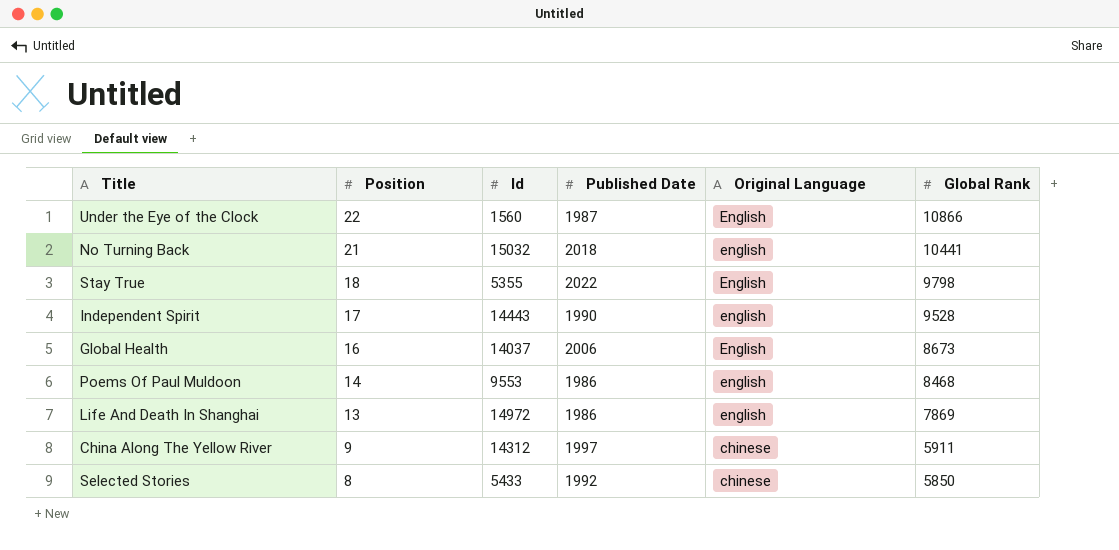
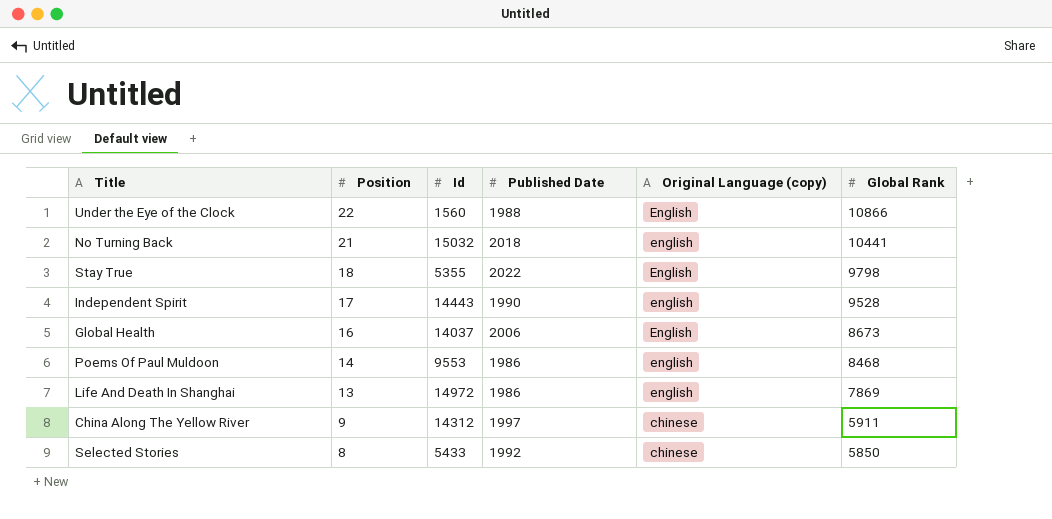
column name: Original Language -> Original Language (copy)
Under the Eye of the Clock | Published Date: 1987 -> 1988

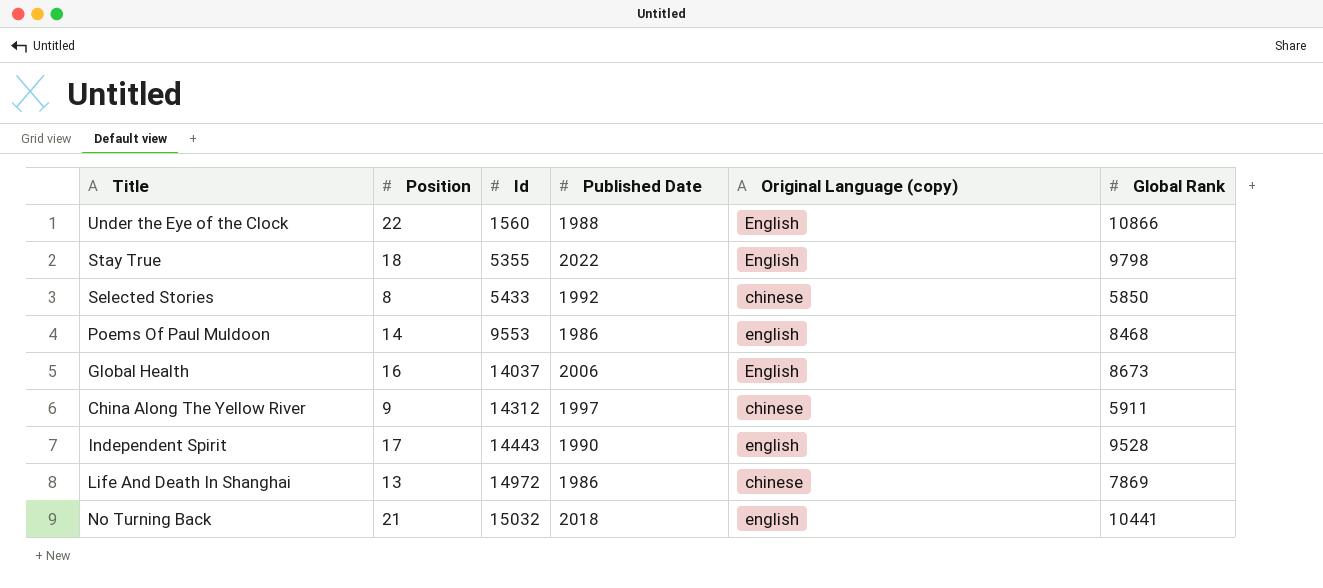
row order: Position descending -> Id ascending
Life And Death In Shanghai | Original Language (copy): english -> chinese

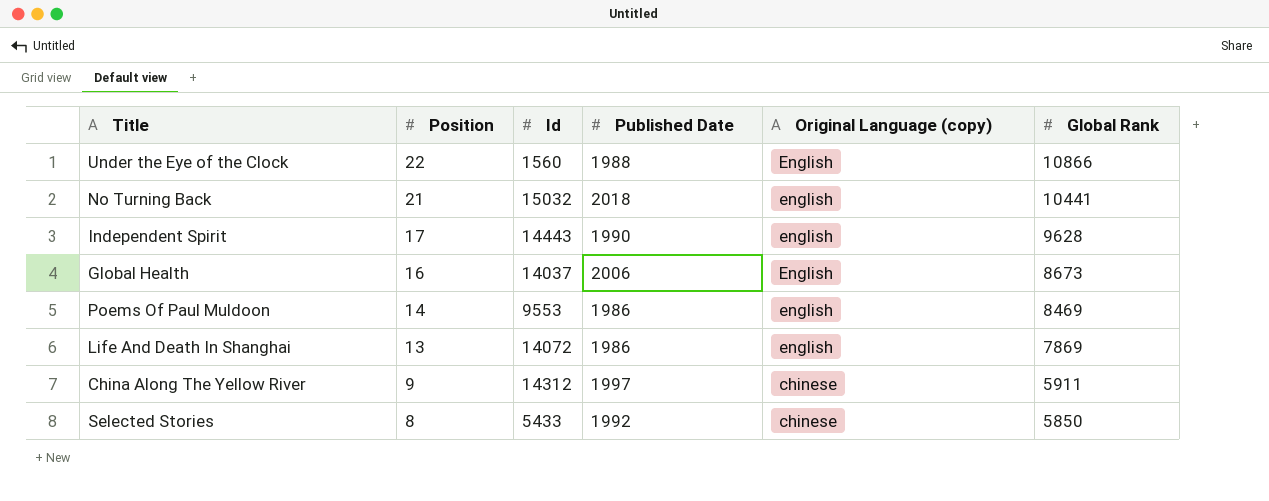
row order: Id ascending -> Position descending
row Stay True: 18 | 5355 | 2022 | English | 9798 -> none
Independent Spirit | Global Rank: 9528 -> 9628
Poems Of Paul Muldoon | Global Rank: 8468 -> 8469
Life And Death In Shanghai | Id: 14972 -> 14072
Life And Death In Shanghai | Original Language (copy): chinese -> english

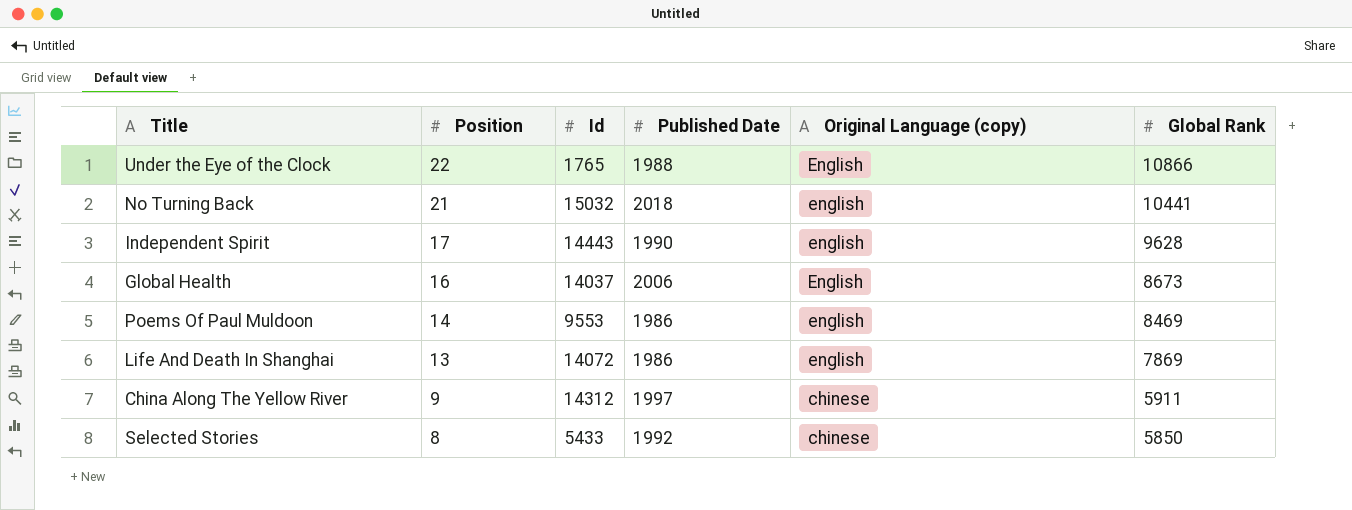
Under the Eye of the Clock | Id: 1560 -> 1765

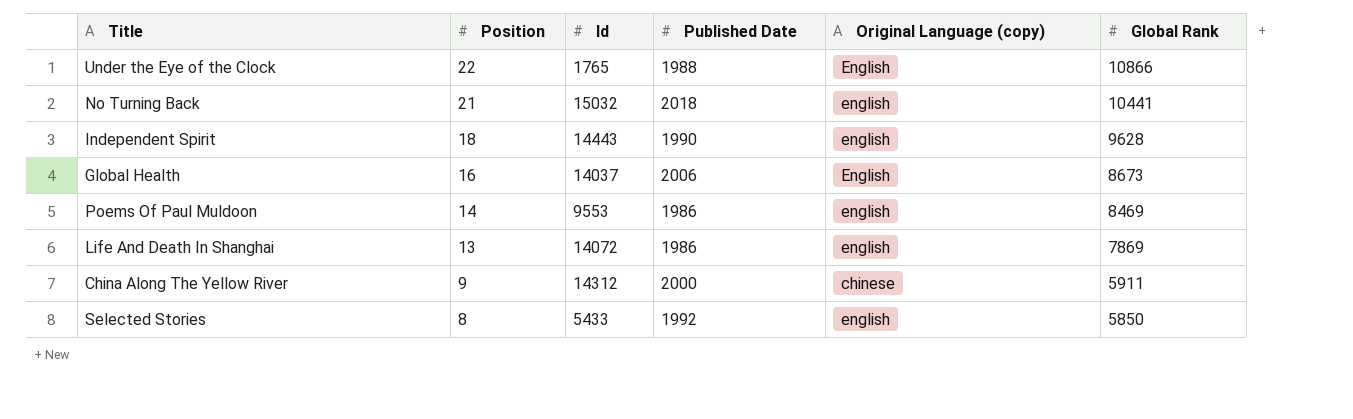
Independent Spirit | Position: 17 -> 18
China Along The Yellow River | Published Date: 1997 -> 2000
Selected Stories | Original Language (copy): chinese -> english

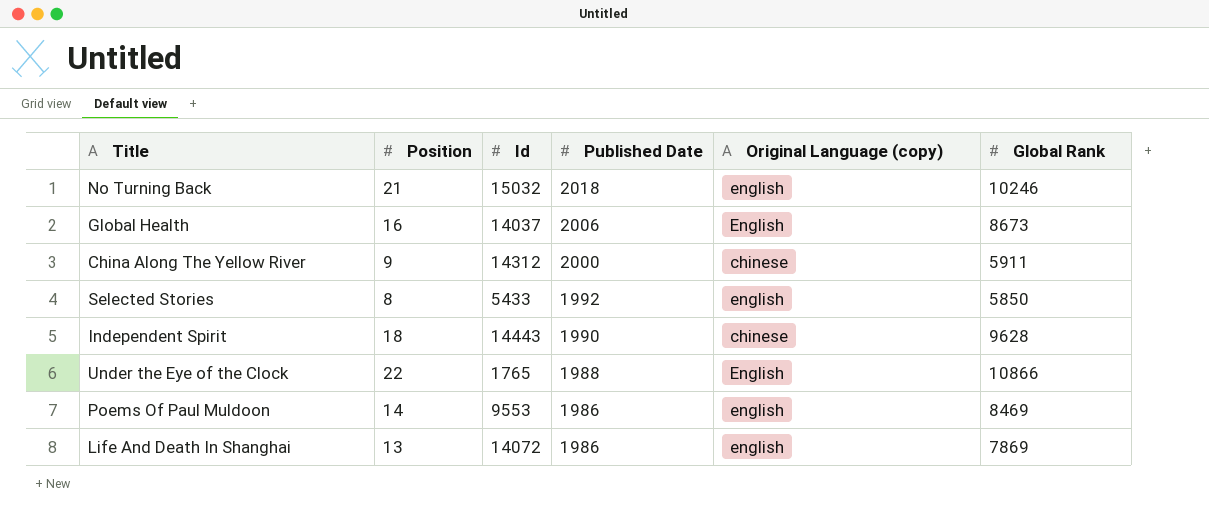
row order: Position descending -> Published Date descending
No Turning Back | Global Rank: 10441 -> 10246
Independent Spirit | Original Language (copy): english -> chinese

